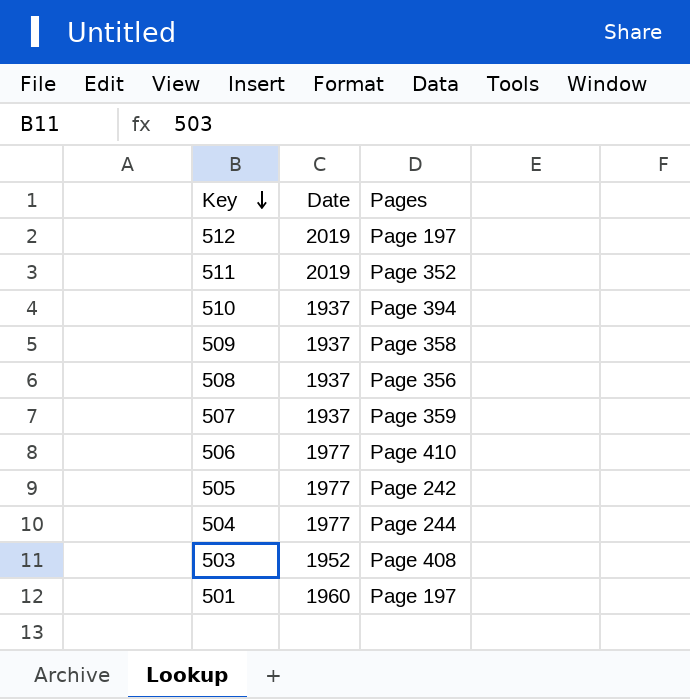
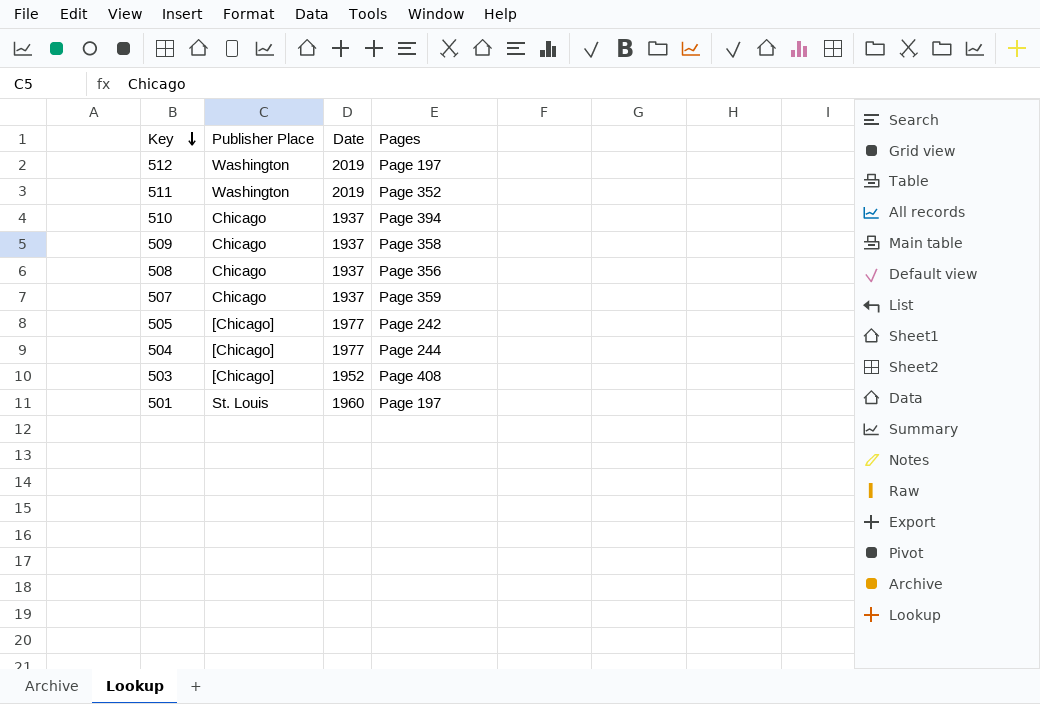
column Publisher Place | position: none -> 2
row 506: 1977 | Page 410 -> none

